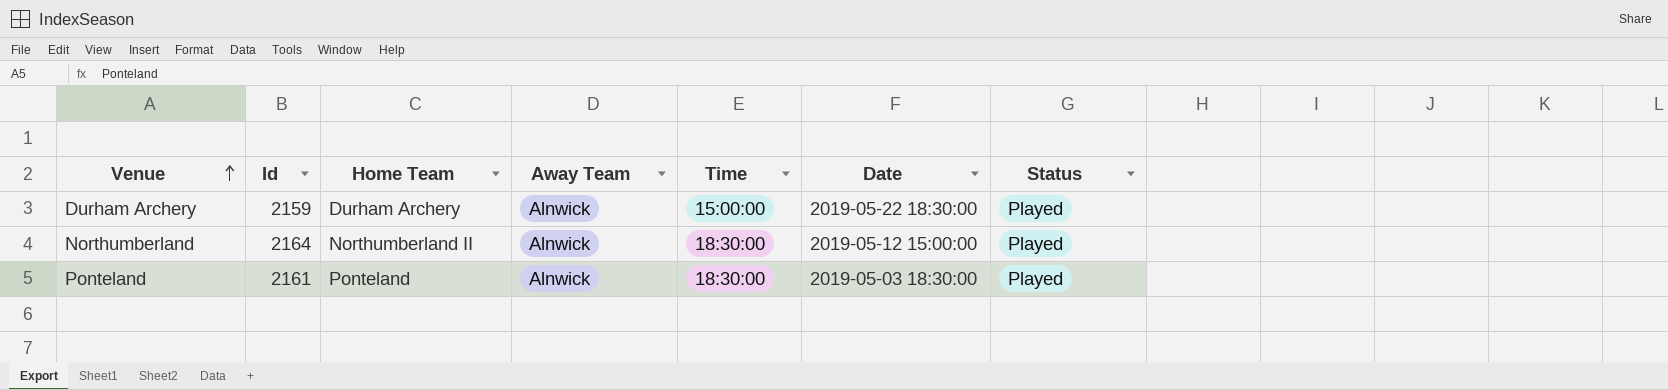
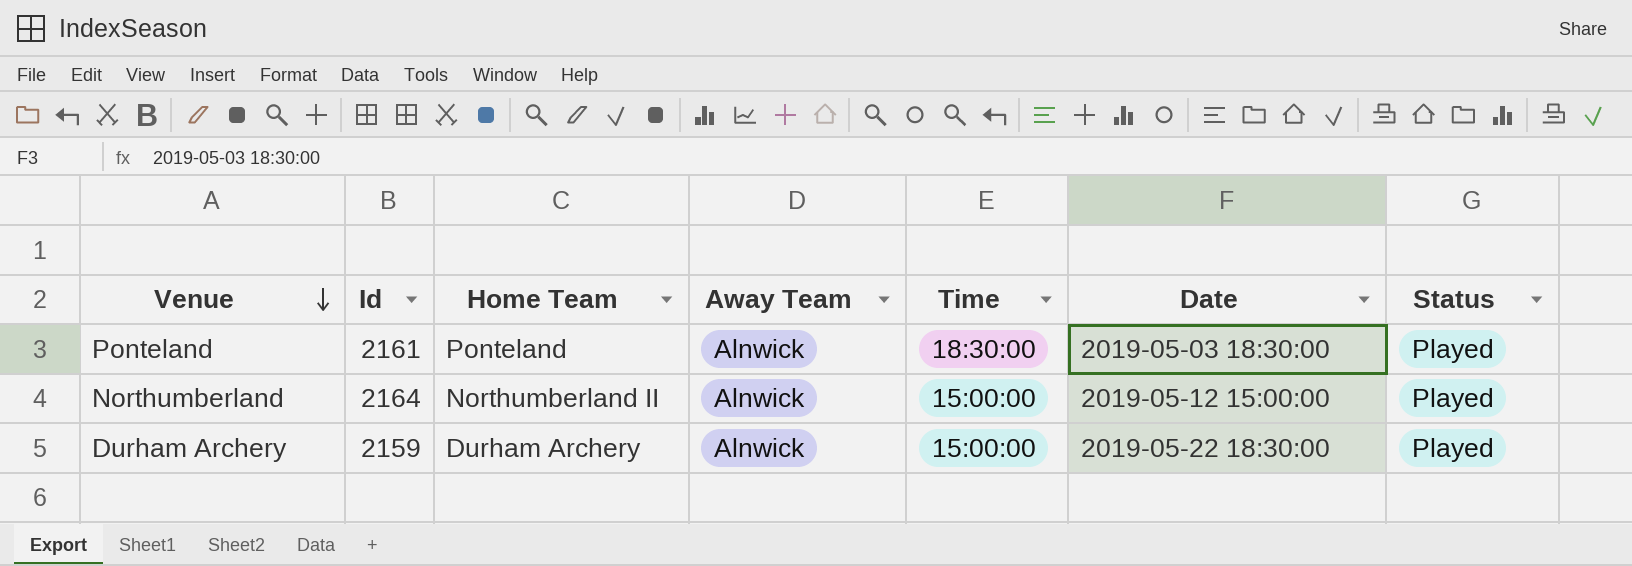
row order: Venue ascending -> Venue descending
Northumberland | Time: 18:30:00 -> 15:00:00

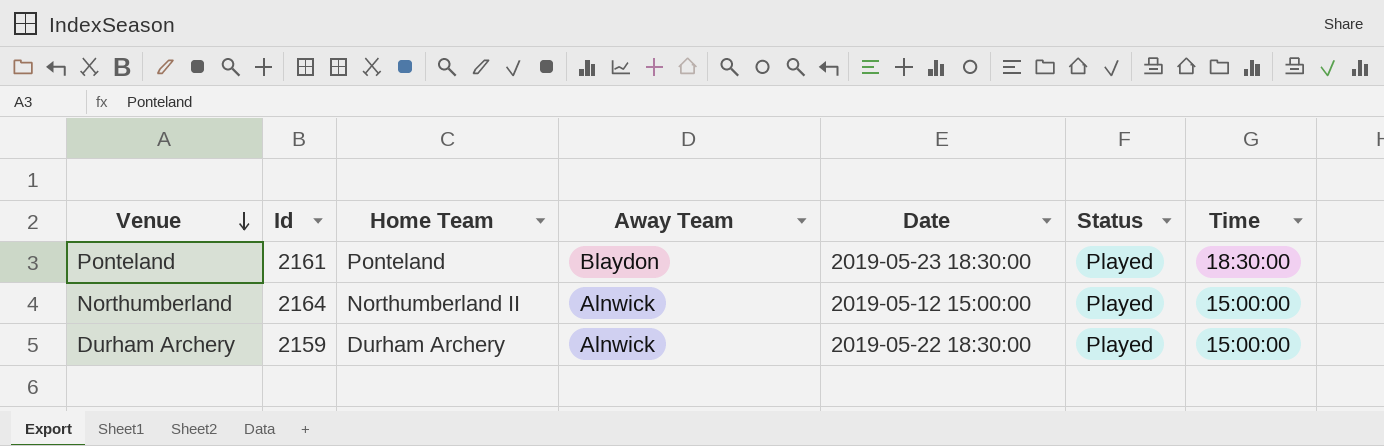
column Time | position: 5 -> 7
Ponteland | Away Team: Alnwick -> Blaydon
Ponteland | Date: 2019-05-03 18:30:00 -> 2019-05-23 18:30:00

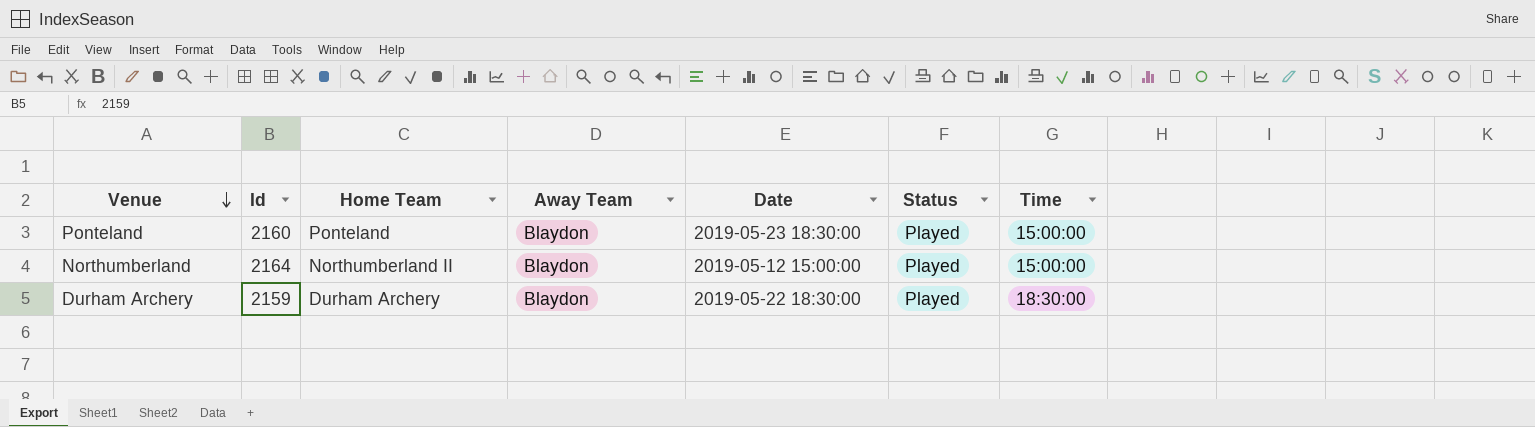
Ponteland | Id: 2161 -> 2160
Ponteland | Time: 18:30:00 -> 15:00:00
Northumberland | Away Team: Alnwick -> Blaydon
Durham Archery | Away Team: Alnwick -> Blaydon
Durham Archery | Time: 15:00:00 -> 18:30:00

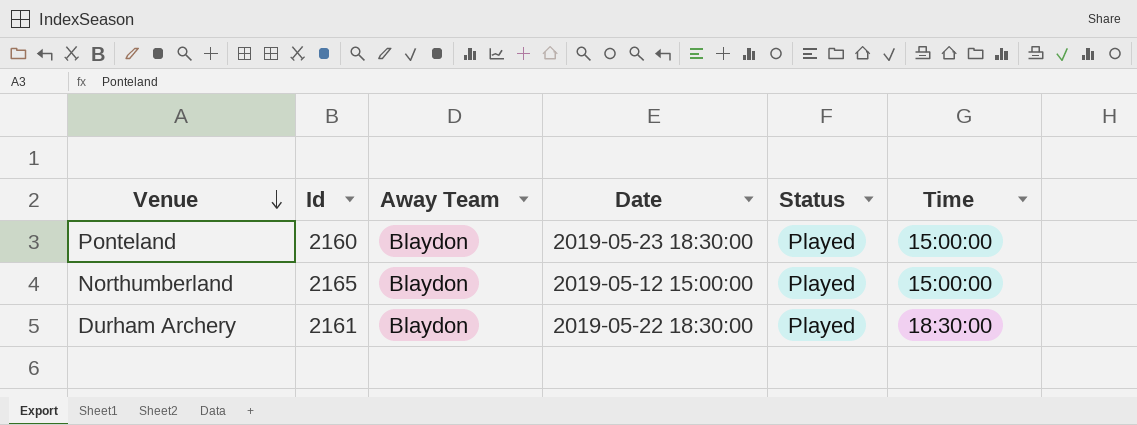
column Home Team | position: 3 -> none
Northumberland | Id: 2164 -> 2165
Durham Archery | Id: 2159 -> 2161

